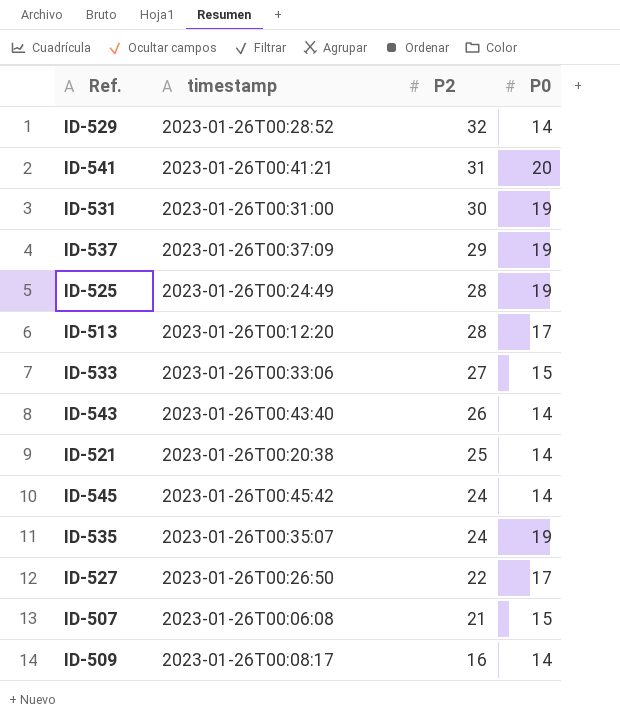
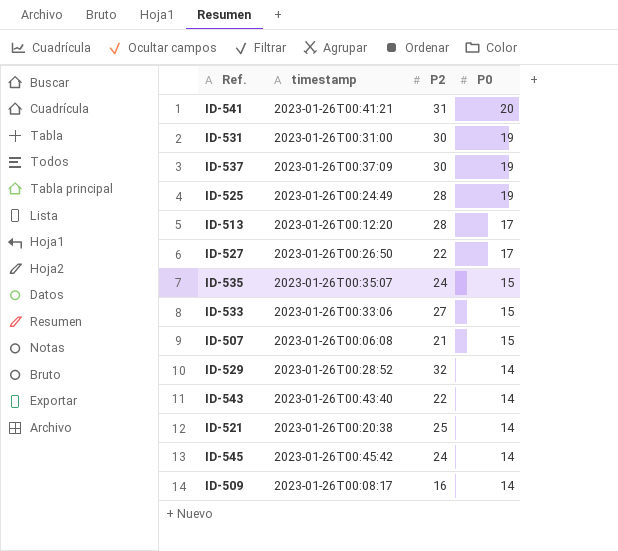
row order: P2 descending -> P0 descending
ID-537 | P2: 29 -> 30
ID-535 | P0: 19 -> 15
ID-543 | P2: 26 -> 22

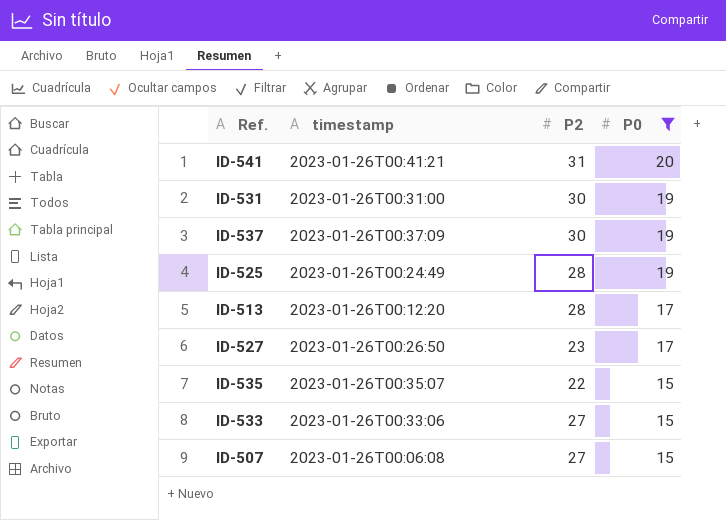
filter: none -> P0 != 14
ID-527 | P2: 22 -> 23
ID-535 | P2: 24 -> 22
ID-507 | P2: 21 -> 27

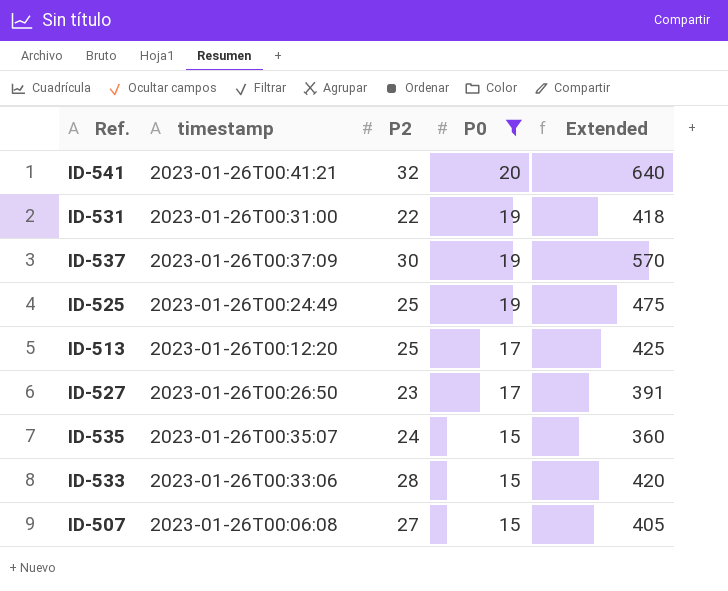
column Extended | formula: none -> [P2] * [P0]
ID-541 | P2: 31 -> 32
ID-531 | P2: 30 -> 22
ID-525 | P2: 28 -> 25
ID-513 | P2: 28 -> 25
ID-535 | P2: 22 -> 24
ID-533 | P2: 27 -> 28

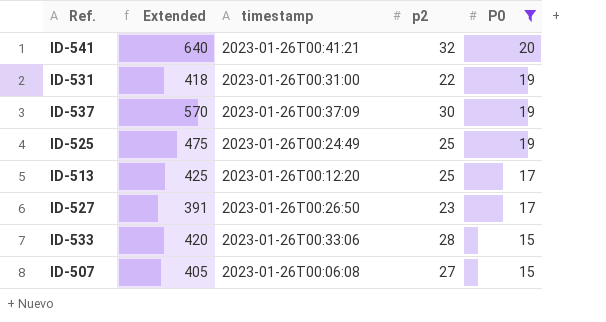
column Extended | position: 5 -> 2
column name: P2 -> p2
row ID-535: 2023-01-26T00:35:07 | 24 | 15 | 360 -> none

